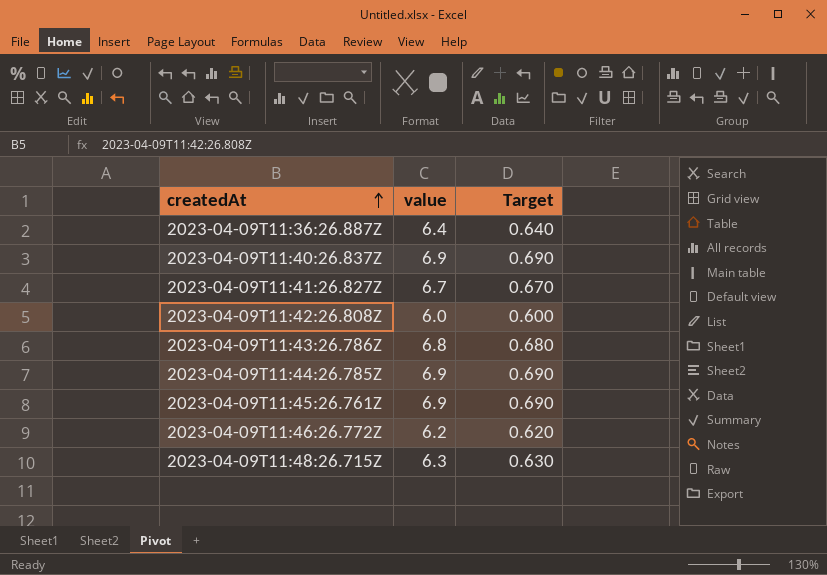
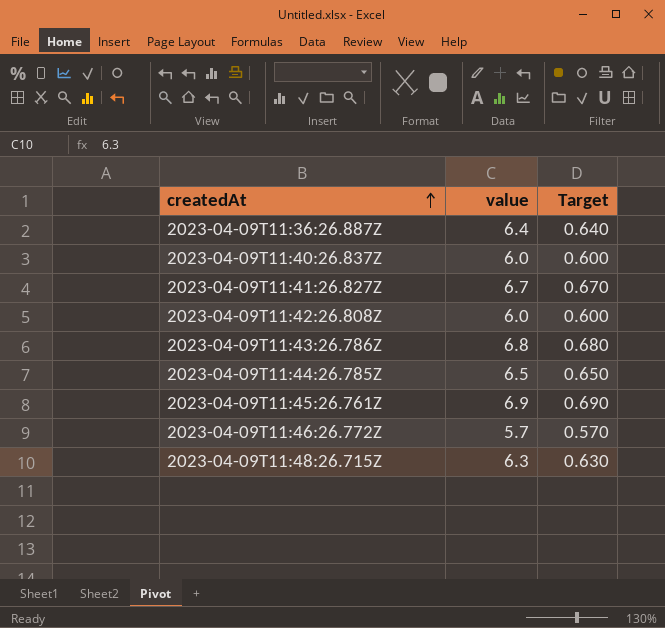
2023-04-09T11:40:26.837Z | value: 6.9 -> 6.0
2023-04-09T11:40:26.837Z | Target: 0.690 -> 0.600
2023-04-09T11:44:26.785Z | value: 6.9 -> 6.5
2023-04-09T11:44:26.785Z | Target: 0.690 -> 0.650
2023-04-09T11:46:26.772Z | value: 6.2 -> 5.7
2023-04-09T11:46:26.772Z | Target: 0.620 -> 0.570

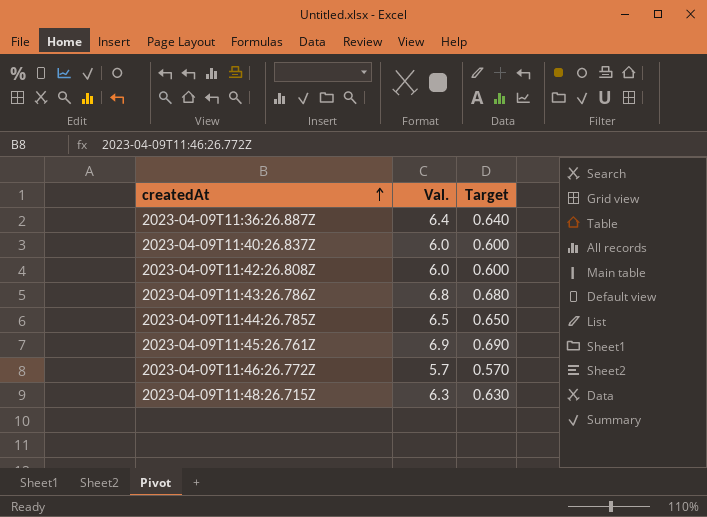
column name: value -> Val.
row 2023-04-09T11:41:26.827Z: 6.7 | 0.670 -> none

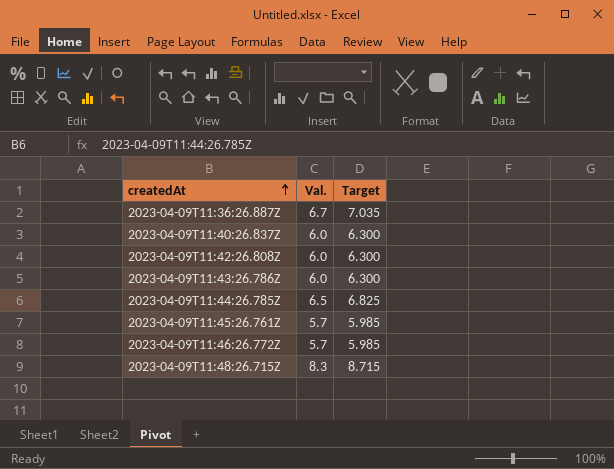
column Target | formula: [Val.] * 0.1 -> [Val.] * 1.05
2023-04-09T11:36:26.887Z | Val.: 6.4 -> 6.7
2023-04-09T11:43:26.786Z | Val.: 6.8 -> 6.0
2023-04-09T11:45:26.761Z | Val.: 6.9 -> 5.7
2023-04-09T11:48:26.715Z | Val.: 6.3 -> 8.3

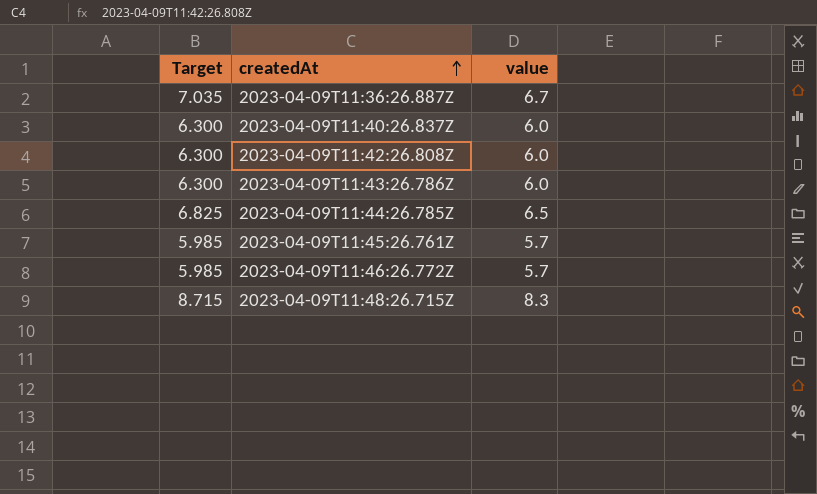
column Target | position: 3 -> 1
column name: Val. -> value

